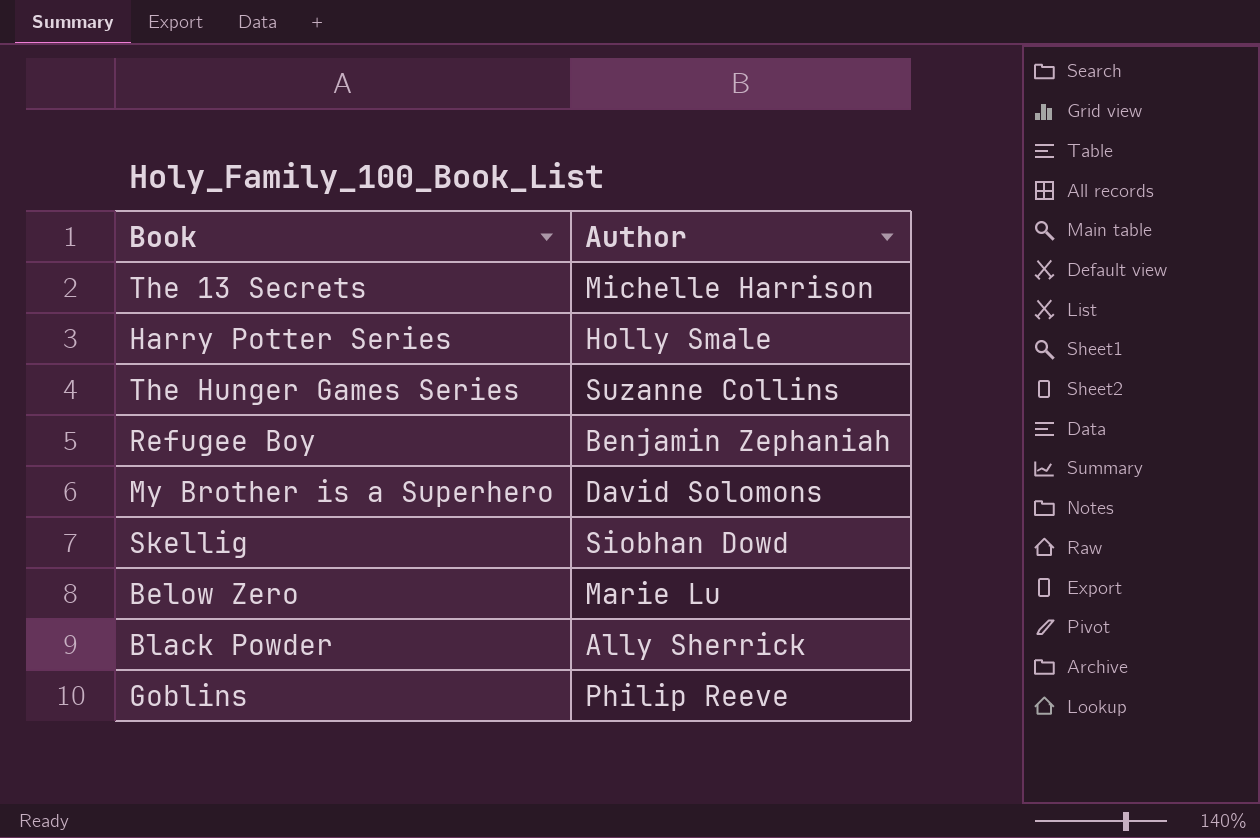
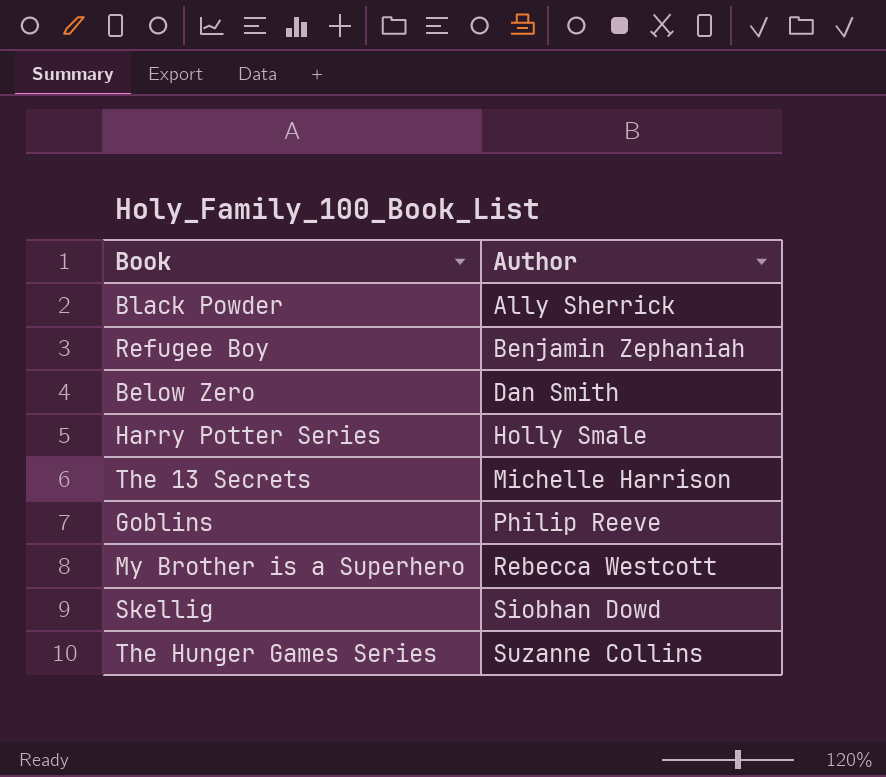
row order: none -> Author ascending
Below Zero | Author: Marie Lu -> Dan Smith
My Brother is a Superhero | Author: David Solomons -> Rebecca Westcott

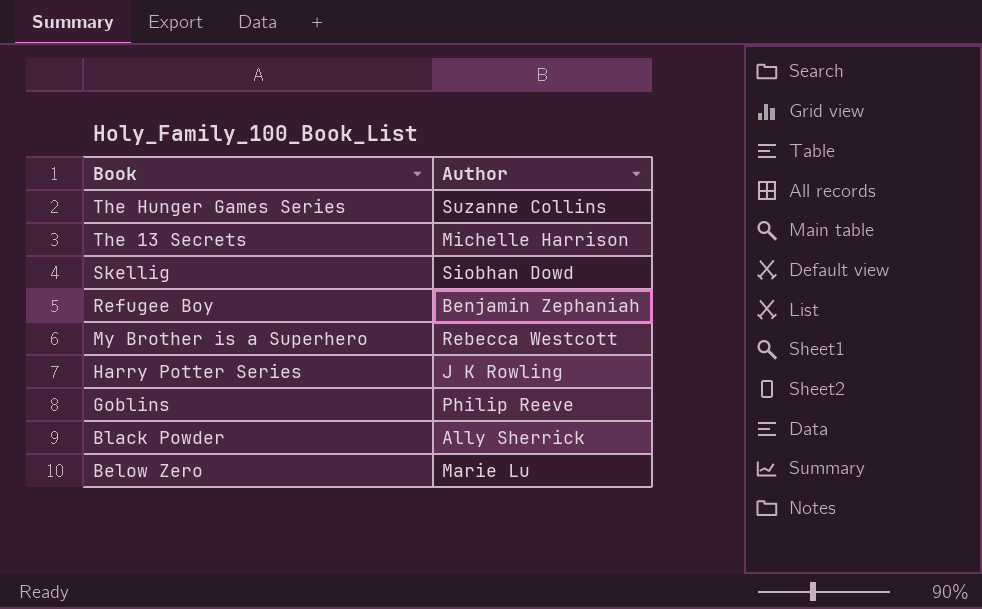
row order: Author ascending -> Book descending
Harry Potter Series | Author: Holly Smale -> J K Rowling
Below Zero | Author: Dan Smith -> Marie Lu

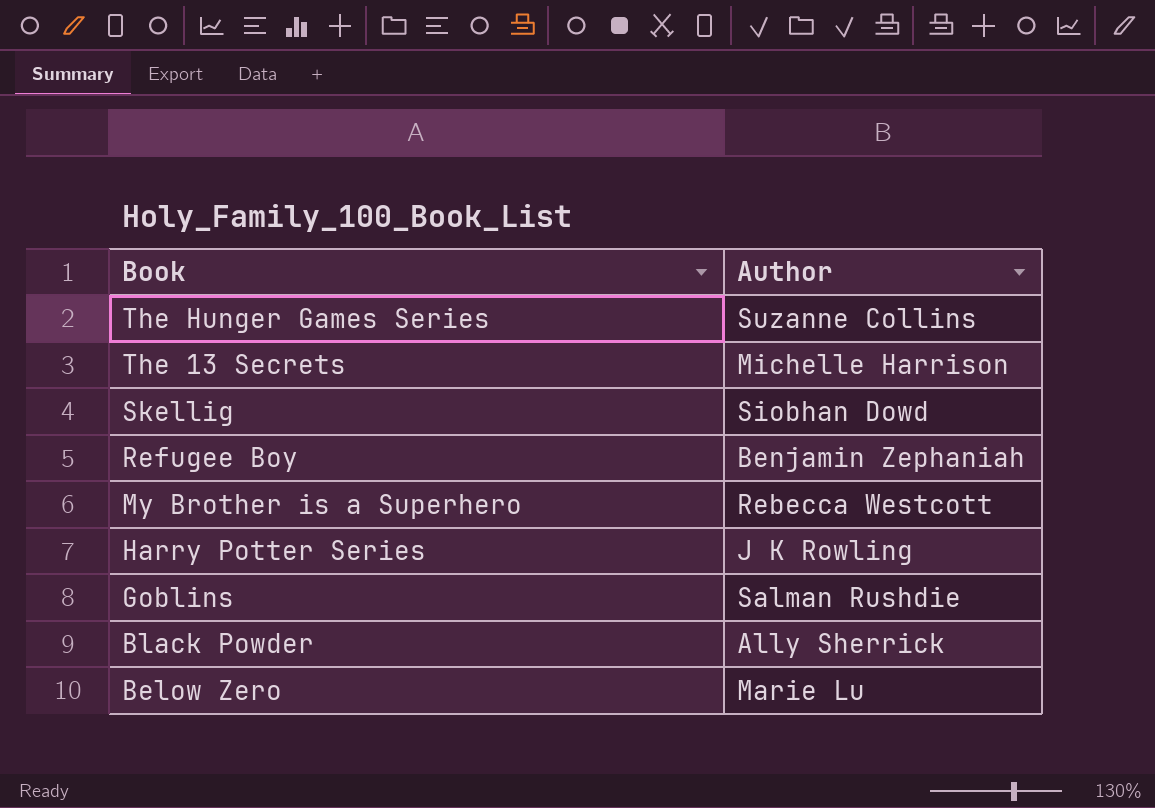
Goblins | Author: Philip Reeve -> Salman Rushdie

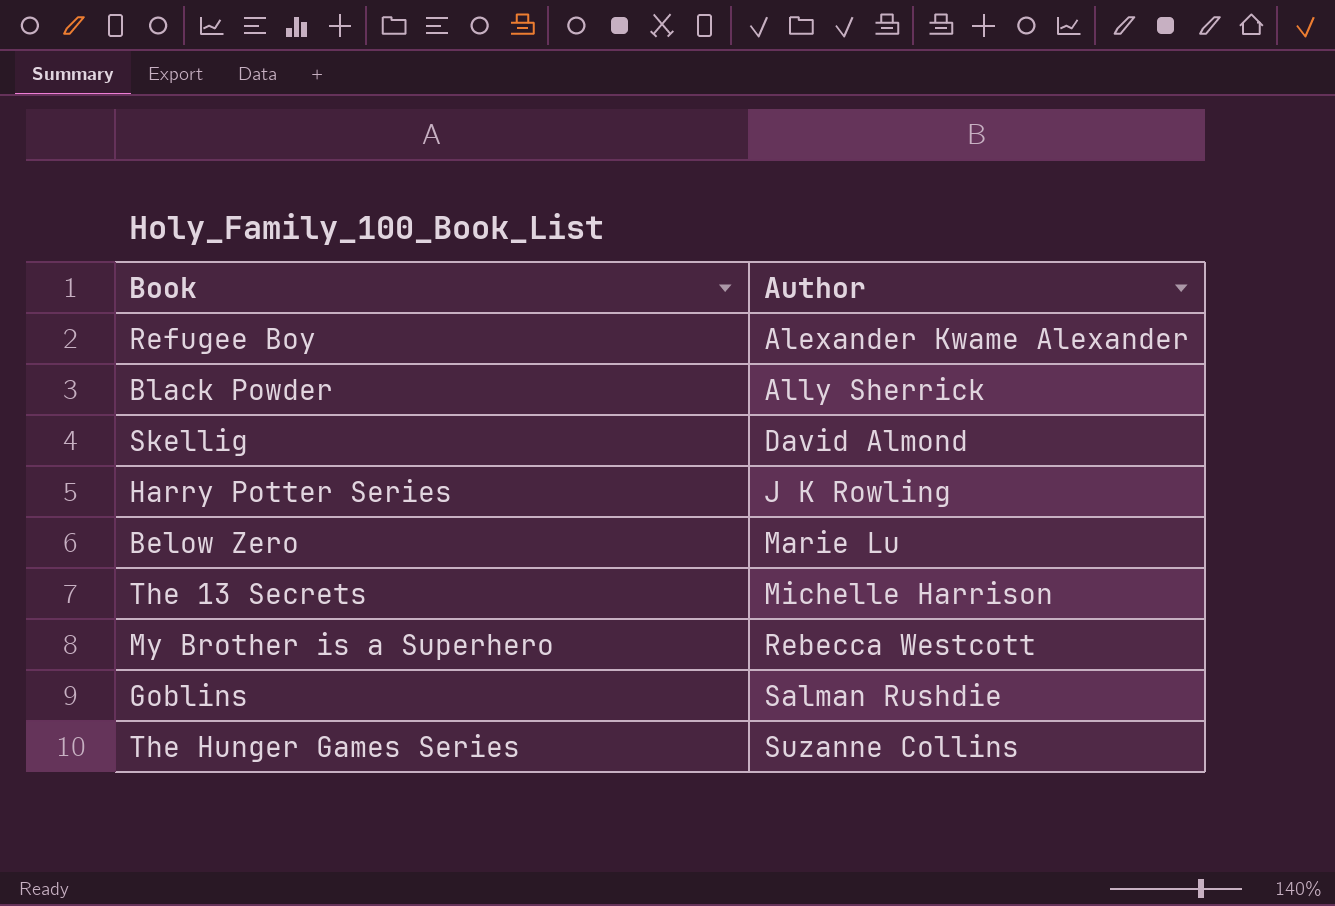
row order: Book descending -> Author ascending
Refugee Boy | Author: Benjamin Zephaniah -> Alexander Kwame Alexander
Skellig | Author: Siobhan Dowd -> David Almond

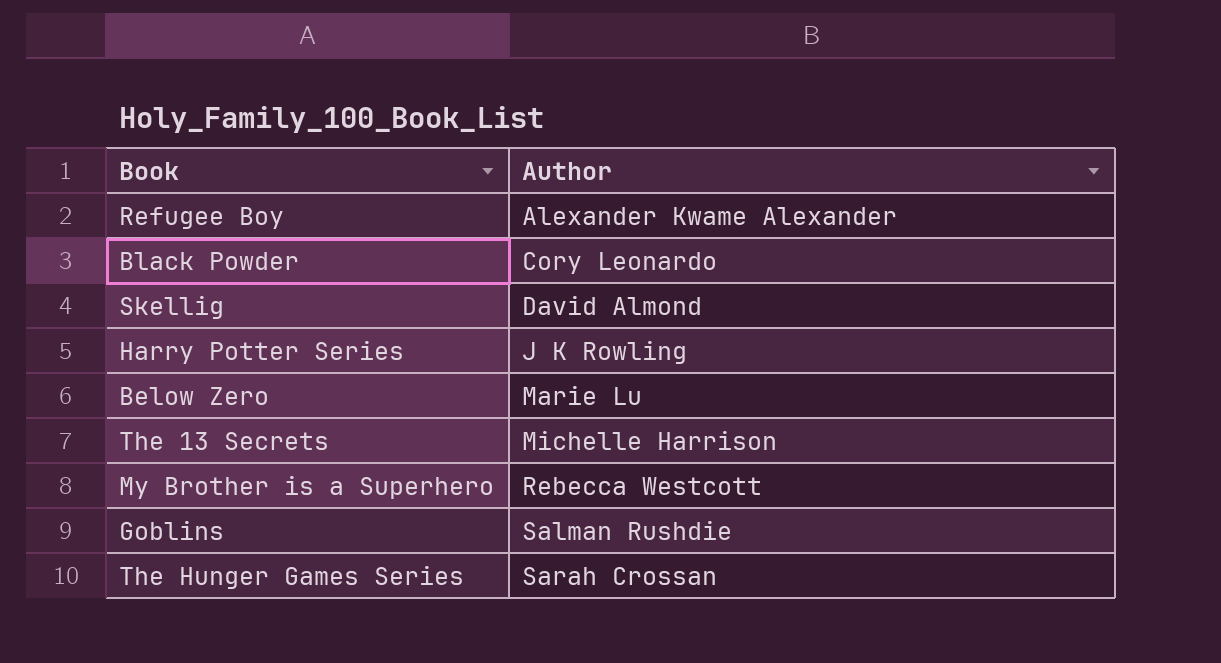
Black Powder | Author: Ally Sherrick -> Cory Leonardo
The Hunger Games Series | Author: Suzanne Collins -> Sarah Crossan

